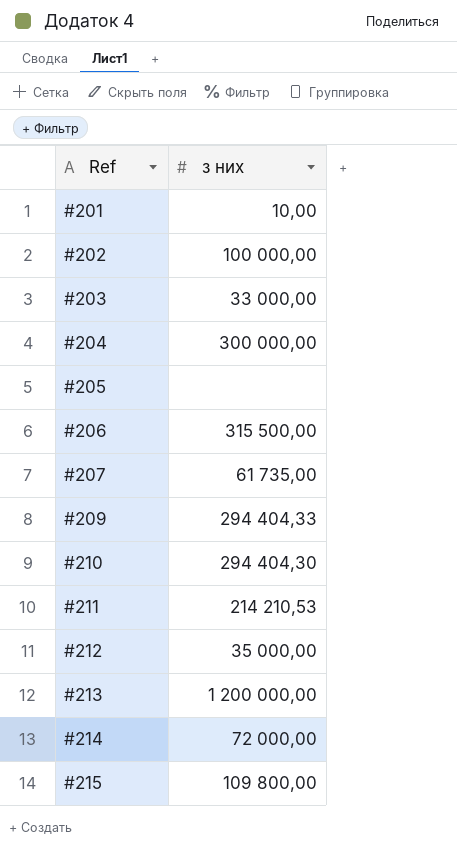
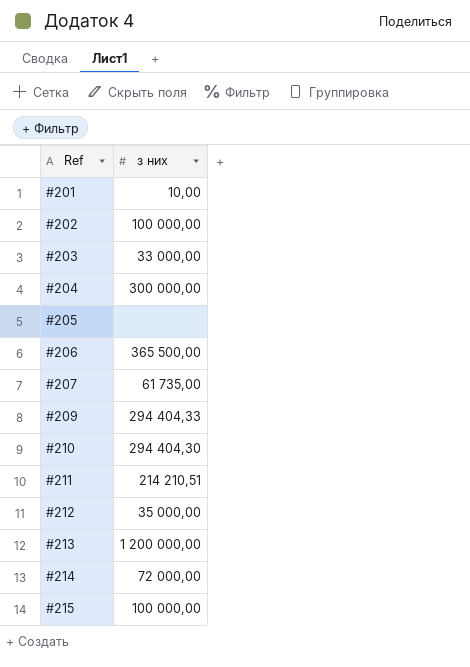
#206 | з них: 315 500,00 -> 365 500,00
#211 | з них: 214 210,53 -> 214 210,51
#215 | з них: 109 800,00 -> 100 000,00

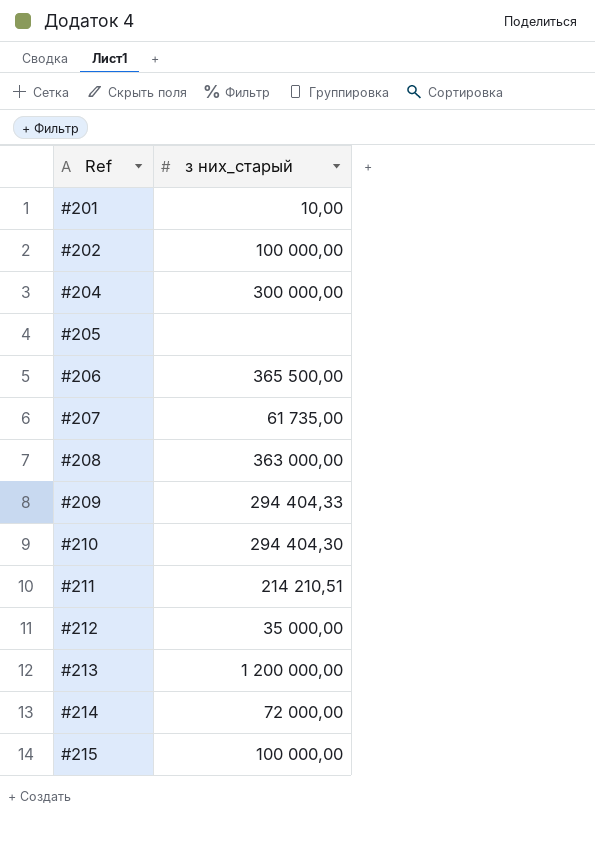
column name: з них -> з них_старый
row #203: 33 000,00 -> none
row #208: none -> 363 000,00

